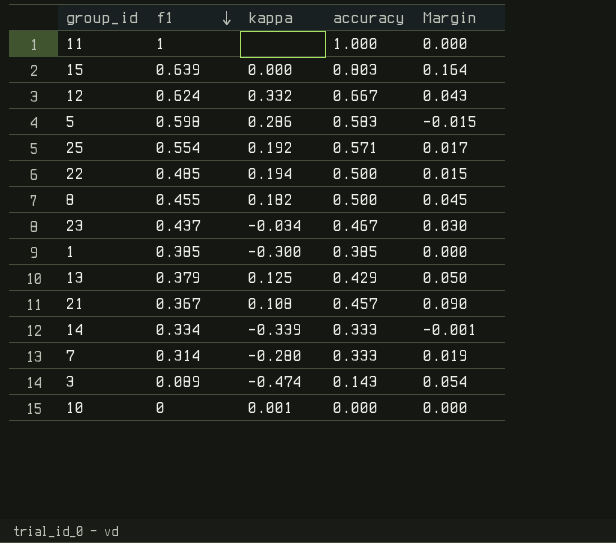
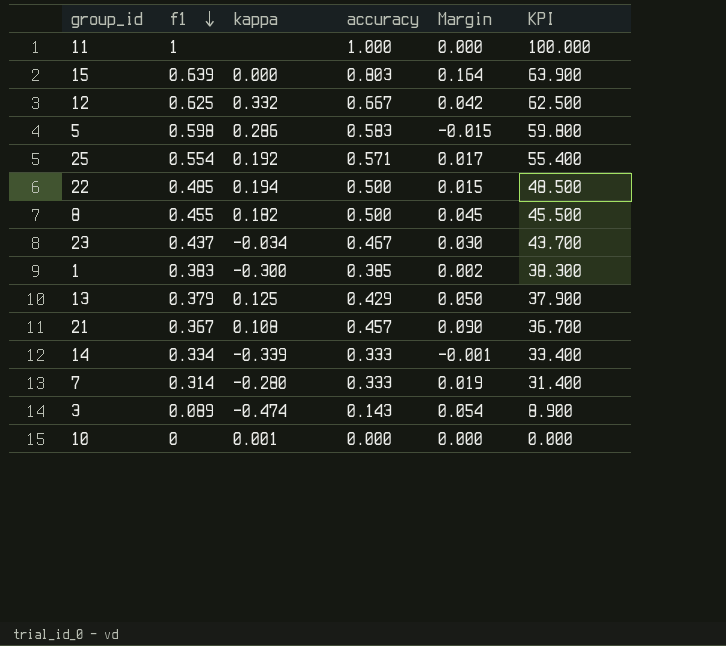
column KPI | formula: none -> [f1] * 100
12 | f1: 0.624 -> 0.625
12 | Margin: 0.043 -> 0.042
1 | f1: 0.385 -> 0.383
1 | Margin: 0.000 -> 0.002

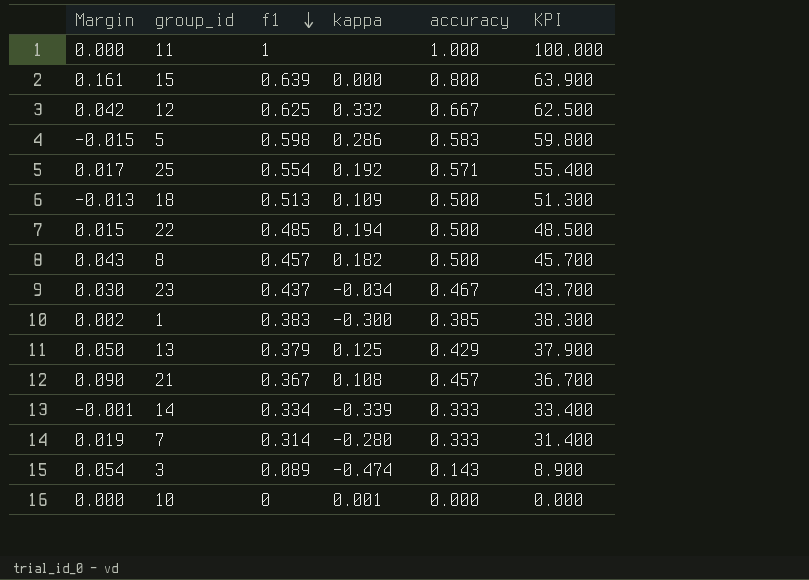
column Margin | position: 5 -> 1
15 | Margin: 0.164 -> 0.161
15 | accuracy: 0.803 -> 0.800
row 18: none -> -0.013 | 0.513 | 0.109 | 0.500 | 51.300
8 | Margin: 0.045 -> 0.043
8 | f1: 0.455 -> 0.457
8 | KPI: 45.500 -> 45.700

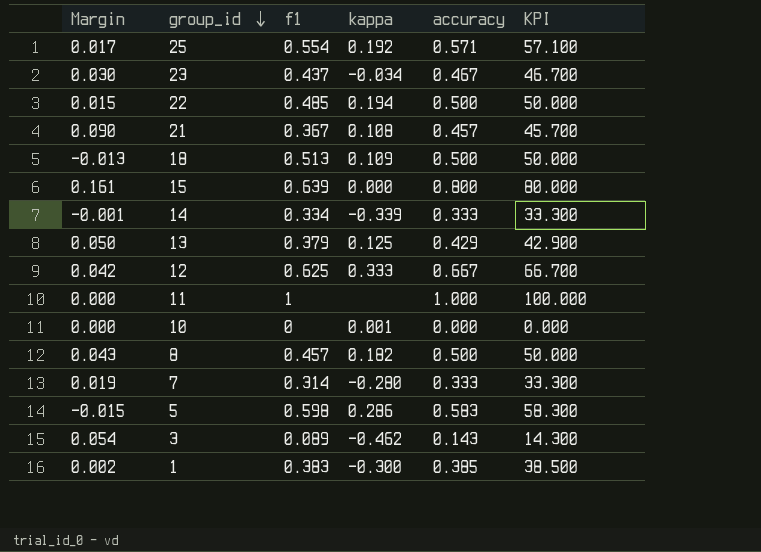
row order: f1 descending -> group_id descending
column KPI | formula: [f1] * 100 -> [accuracy] * 100
12 | kappa: 0.332 -> 0.333
3 | kappa: -0.474 -> -0.462

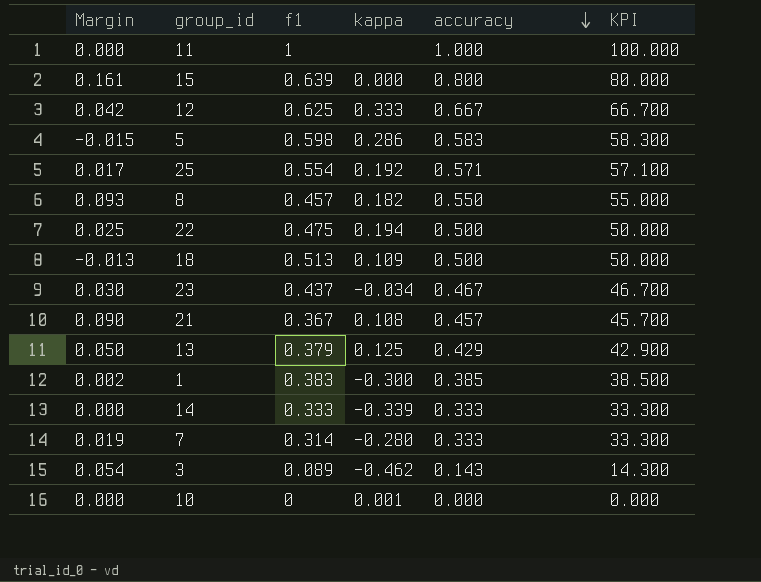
row order: group_id descending -> accuracy descending
8 | Margin: 0.043 -> 0.093
8 | accuracy: 0.500 -> 0.550
8 | KPI: 50.000 -> 55.000
22 | Margin: 0.015 -> 0.025
22 | f1: 0.485 -> 0.475
14 | Margin: -0.001 -> 0.000
14 | f1: 0.334 -> 0.333

